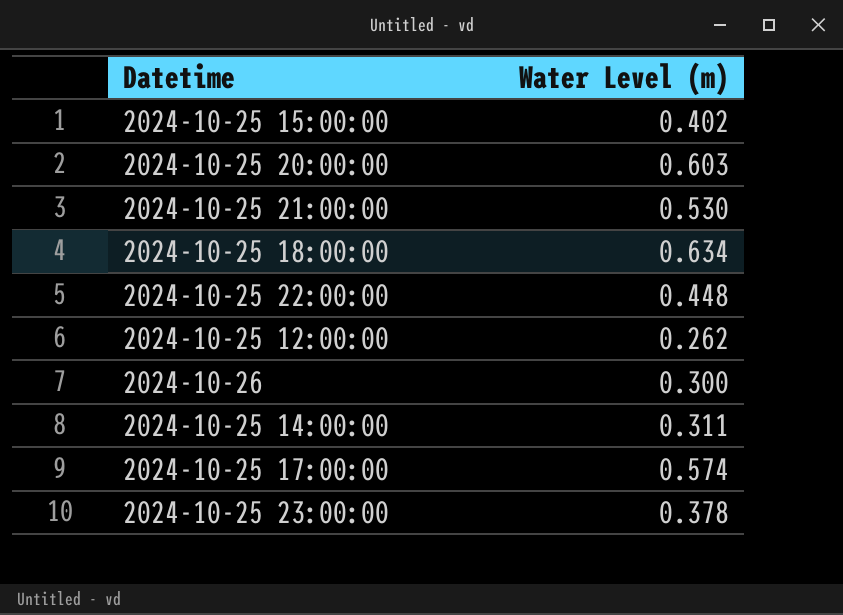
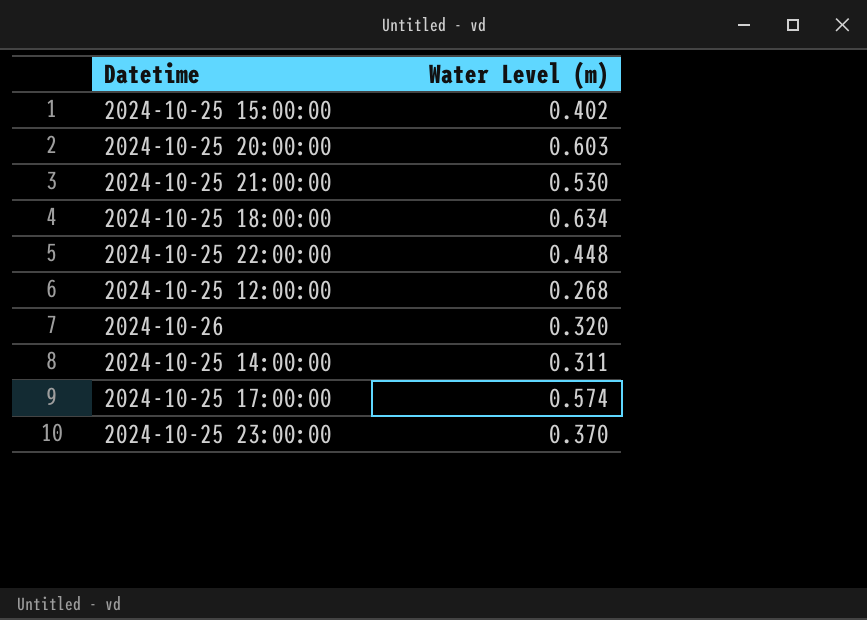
2024-10-25 12:00:00 | Water Level (m): 0.262 -> 0.268
2024-10-26 | Water Level (m): 0.300 -> 0.320
2024-10-25 23:00:00 | Water Level (m): 0.378 -> 0.370

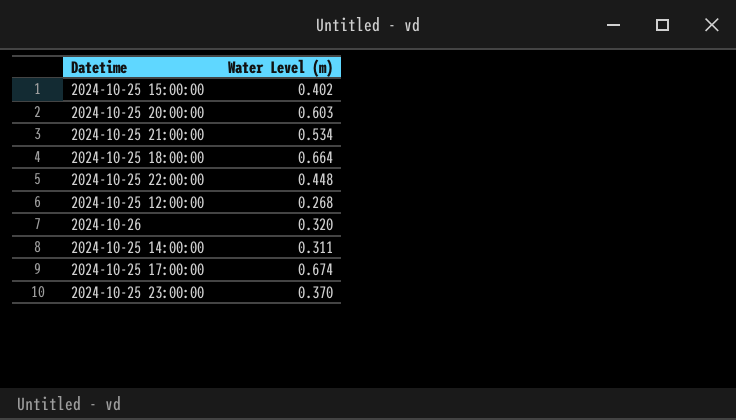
2024-10-25 21:00:00 | Water Level (m): 0.530 -> 0.534
2024-10-25 18:00:00 | Water Level (m): 0.634 -> 0.664
2024-10-25 17:00:00 | Water Level (m): 0.574 -> 0.674

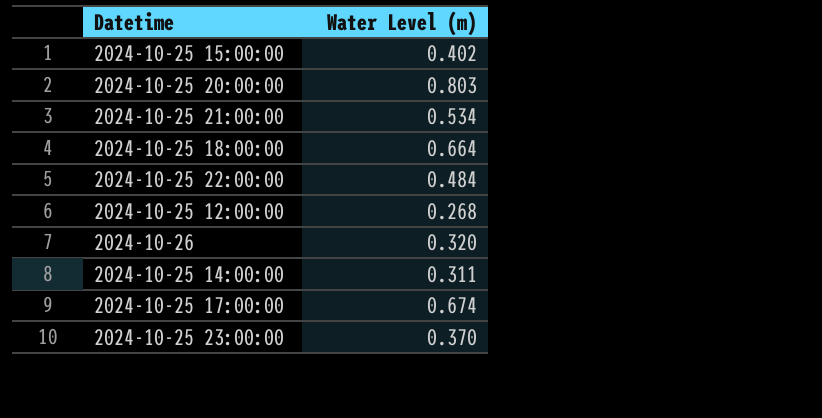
2024-10-25 20:00:00 | Water Level (m): 0.603 -> 0.803
2024-10-25 22:00:00 | Water Level (m): 0.448 -> 0.484

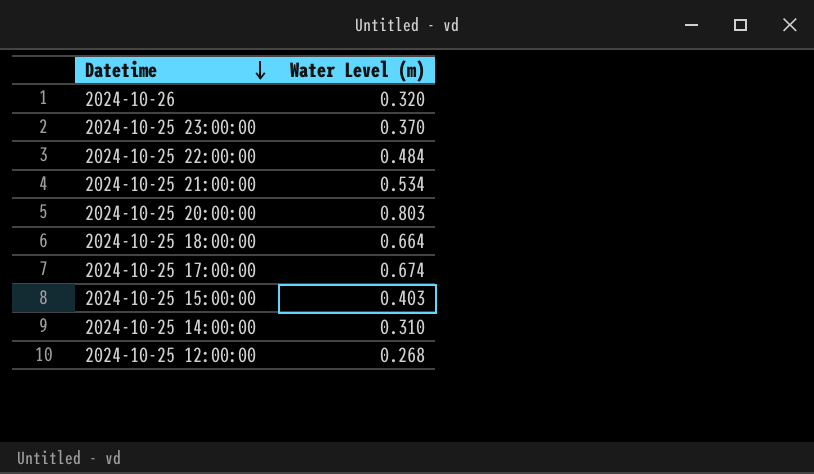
row order: none -> Datetime descending
2024-10-25 15:00:00 | Water Level (m): 0.402 -> 0.403
2024-10-25 14:00:00 | Water Level (m): 0.311 -> 0.310

